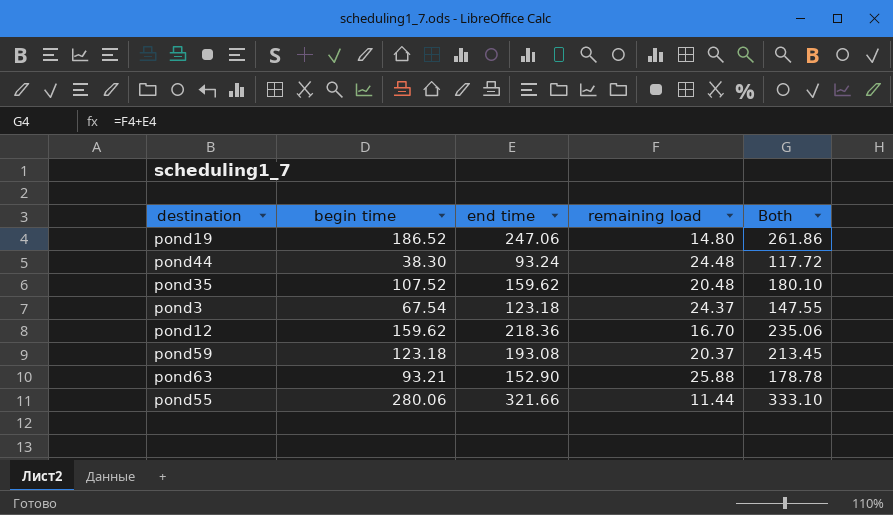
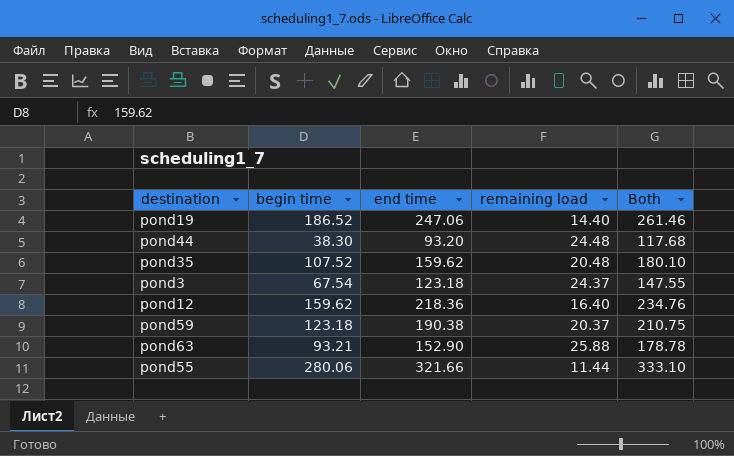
pond19 | remaining load: 14.80 -> 14.40
pond19 | Both: 261.86 -> 261.46
pond44 | end time: 93.24 -> 93.20
pond44 | Both: 117.72 -> 117.68
pond12 | remaining load: 16.70 -> 16.40
pond12 | Both: 235.06 -> 234.76
pond59 | end time: 193.08 -> 190.38
pond59 | Both: 213.45 -> 210.75

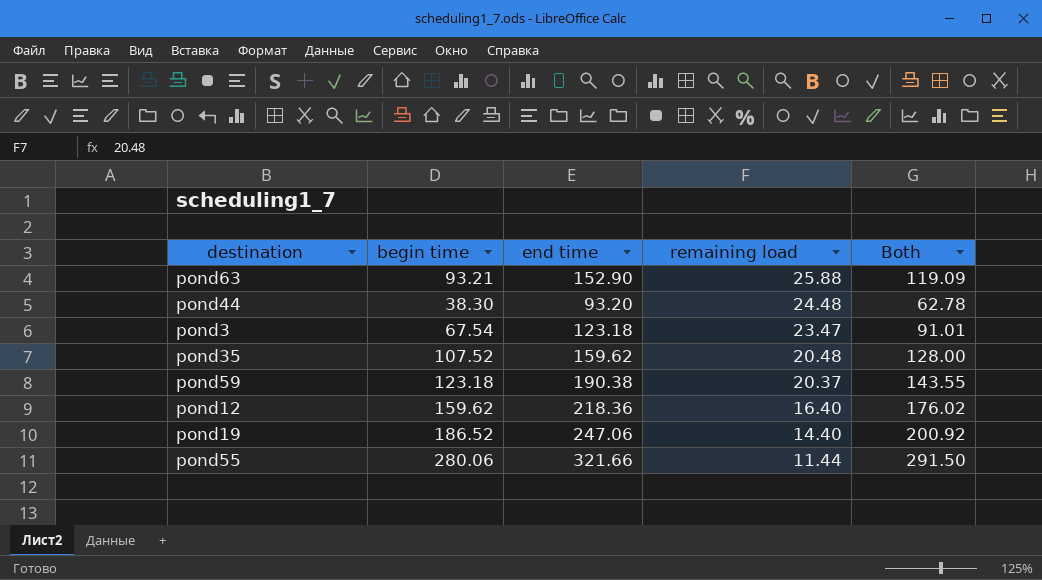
row order: none -> remaining load descending
column Both | formula: [end time] + [remaining load] -> [begin time] + [remaining load]
pond3 | remaining load: 24.37 -> 23.47

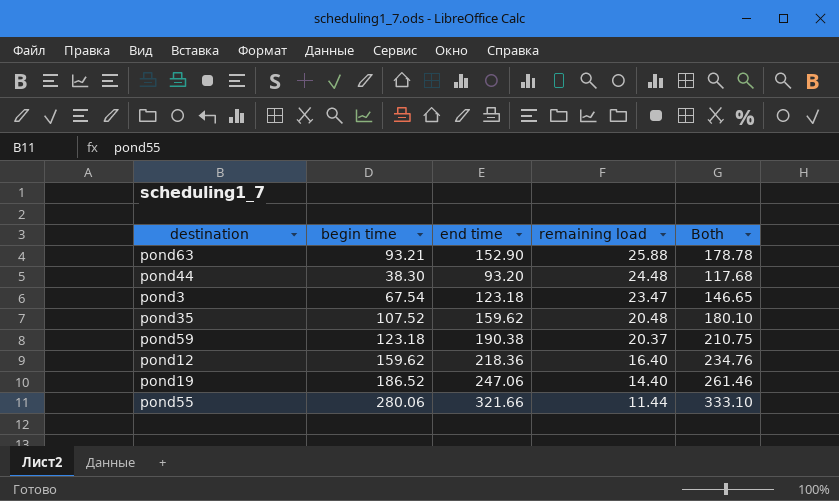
column Both | formula: [begin time] + [remaining load] -> [end time] + [remaining load]

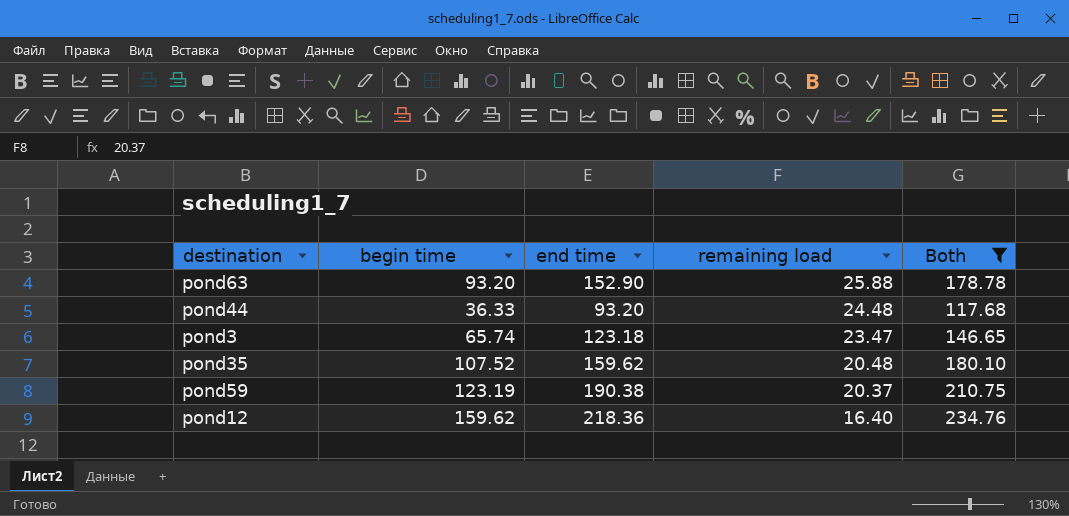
filter: none -> Both <= 234.76
pond63 | begin time: 93.21 -> 93.20
pond44 | begin time: 38.30 -> 36.33
pond3 | begin time: 67.54 -> 65.74
pond59 | begin time: 123.18 -> 123.19

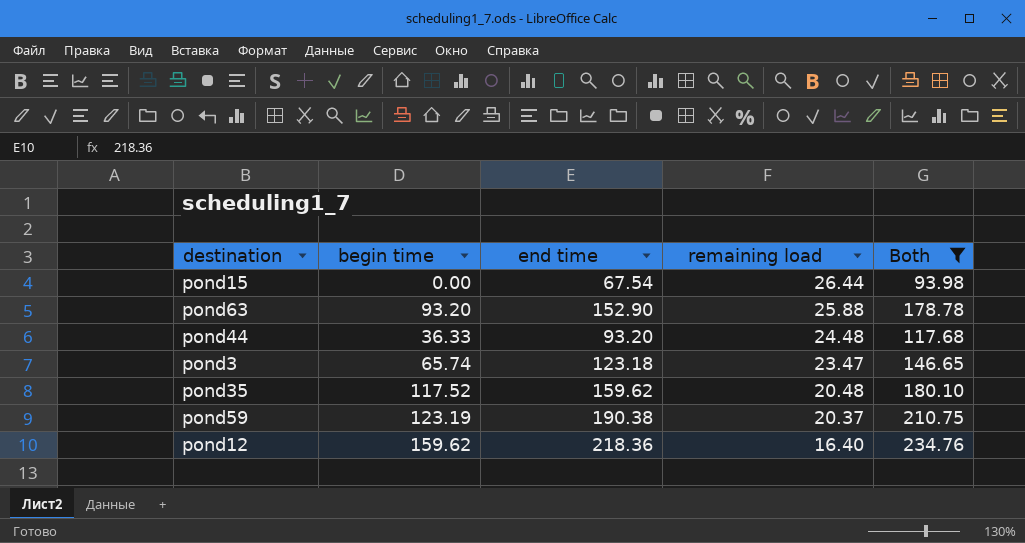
row pond15: none -> 0.00 | 67.54 | 26.44 | 93.98
pond35 | begin time: 107.52 -> 117.52

